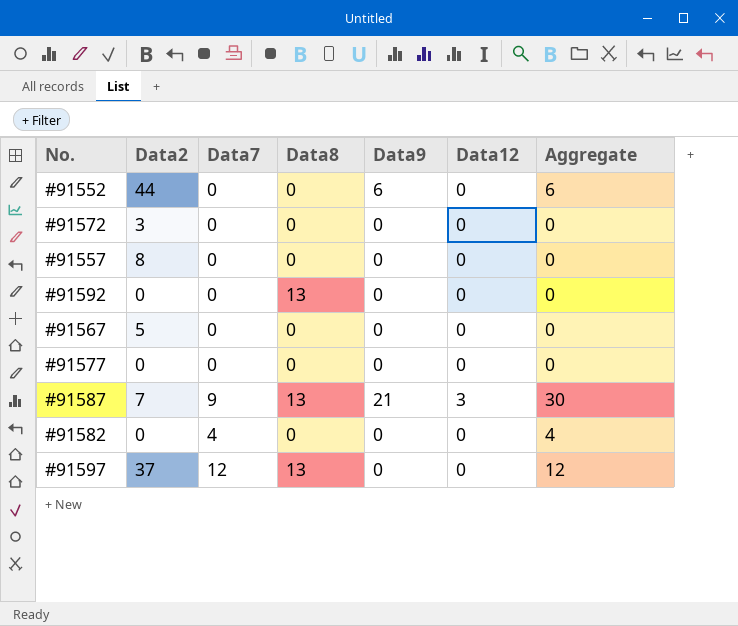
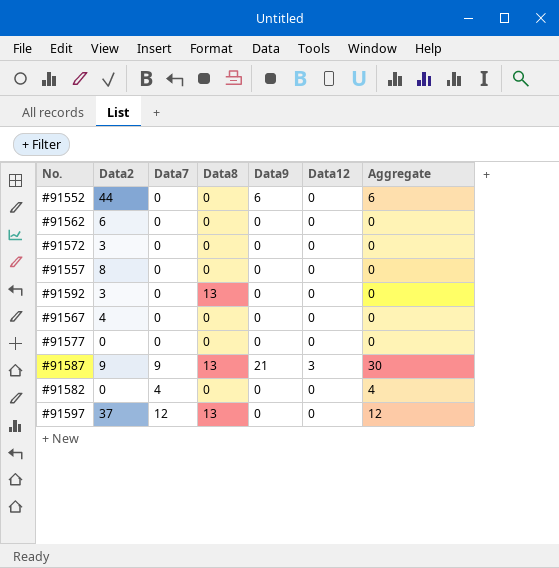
row #91562: none -> 6 | 0 | 0 | 0 | 0 | 0
#91592 | Data2: 0 -> 3
#91567 | Data2: 5 -> 4
#91587 | Data2: 7 -> 9

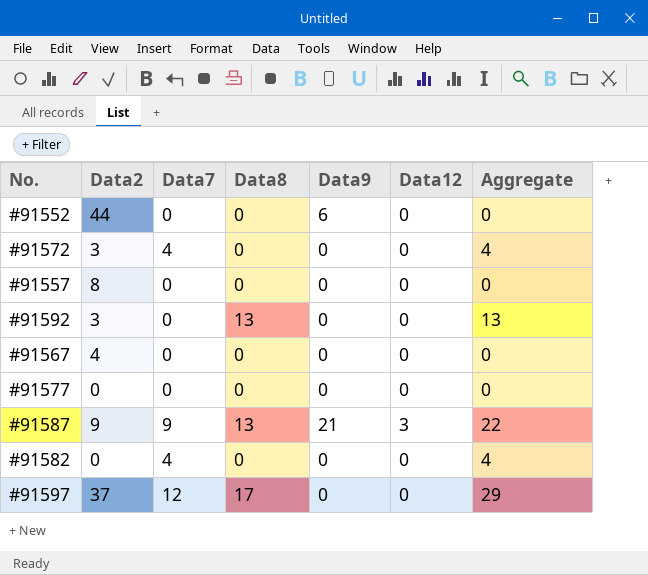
column Aggregate | formula: [Data7] + [Data9] -> [Data7] + [Data8]
row #91562: 6 | 0 | 0 | 0 | 0 | 0 -> none
#91572 | Data7: 0 -> 4
#91597 | Data8: 13 -> 17

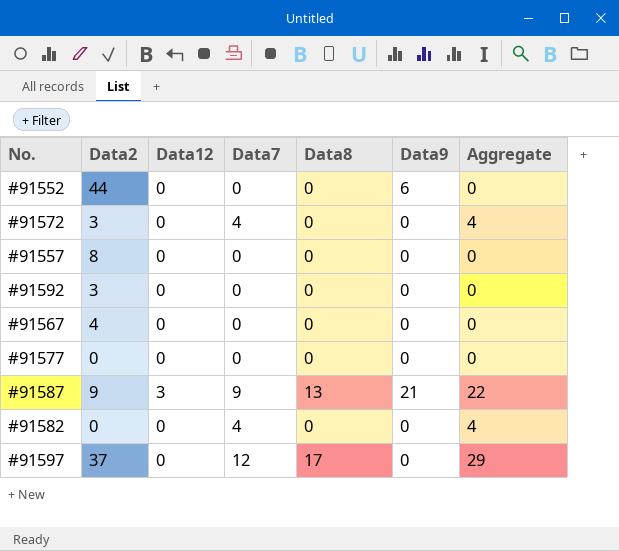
column Data12 | position: 6 -> 3
#91592 | Data8: 13 -> 0
#91592 | Aggregate: 13 -> 0

